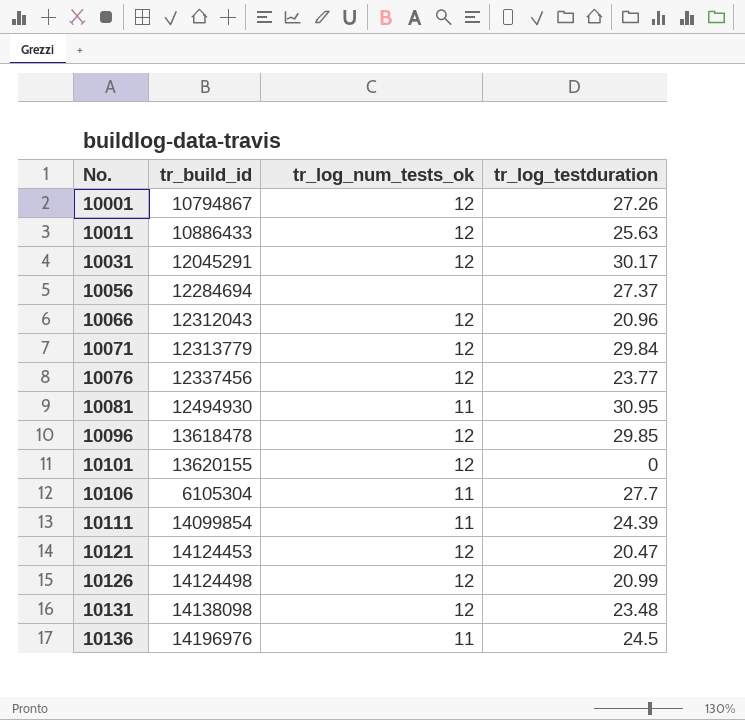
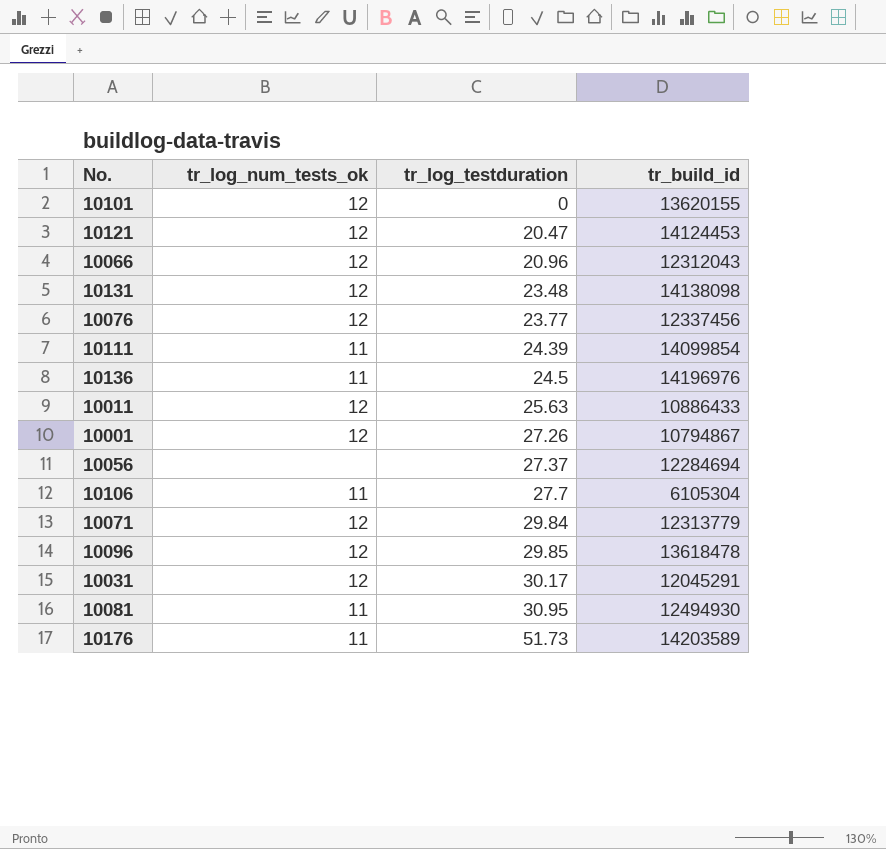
row order: No. ascending -> tr_log_testduration ascending
column tr_build_id | position: 2 -> 4
row 10126: 14124498 | 12 | 20.99 -> none
row 10176: none -> 11 | 51.73 | 14203589

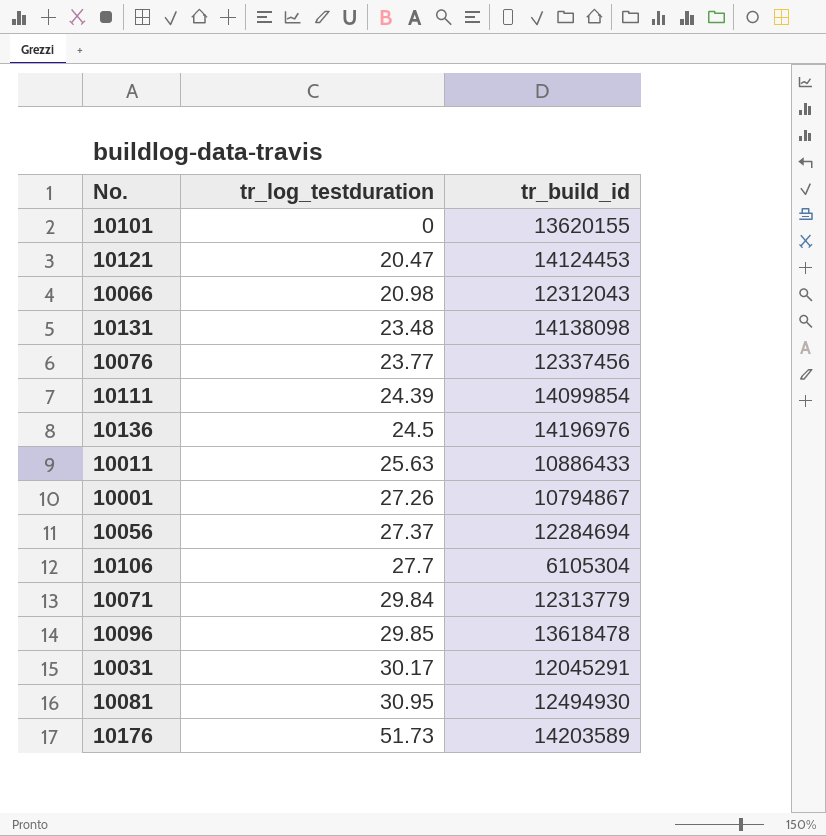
column tr_log_num_tests_ok | position: 2 -> none
10066 | tr_log_testduration: 20.96 -> 20.98

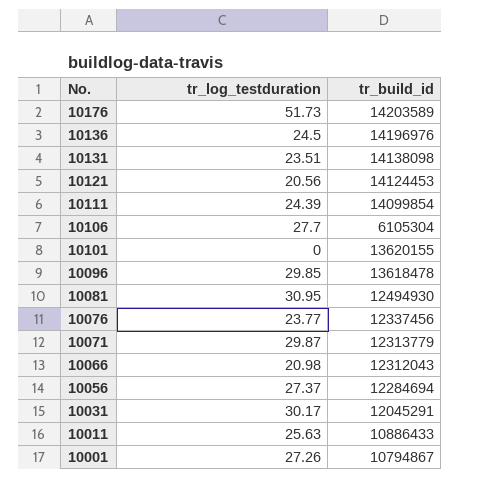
row order: tr_log_testduration ascending -> No. descending
10131 | tr_log_testduration: 23.48 -> 23.51
10121 | tr_log_testduration: 20.47 -> 20.56
10071 | tr_log_testduration: 29.84 -> 29.87

